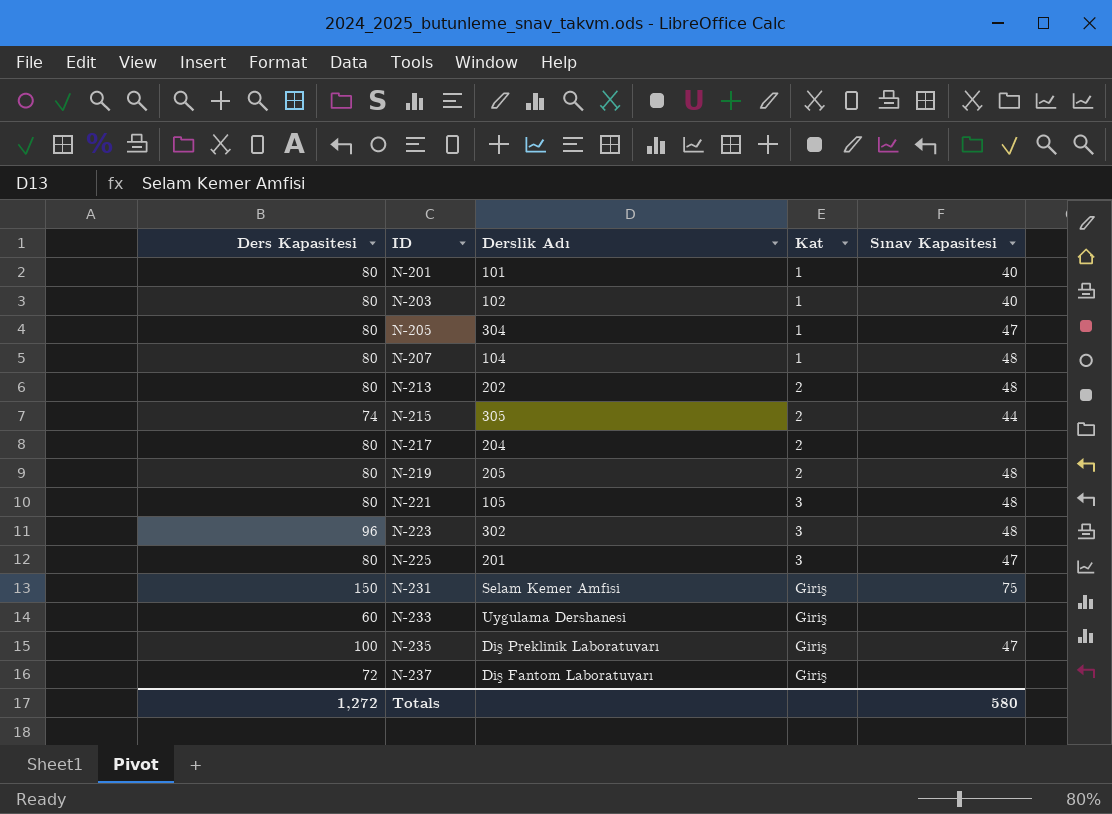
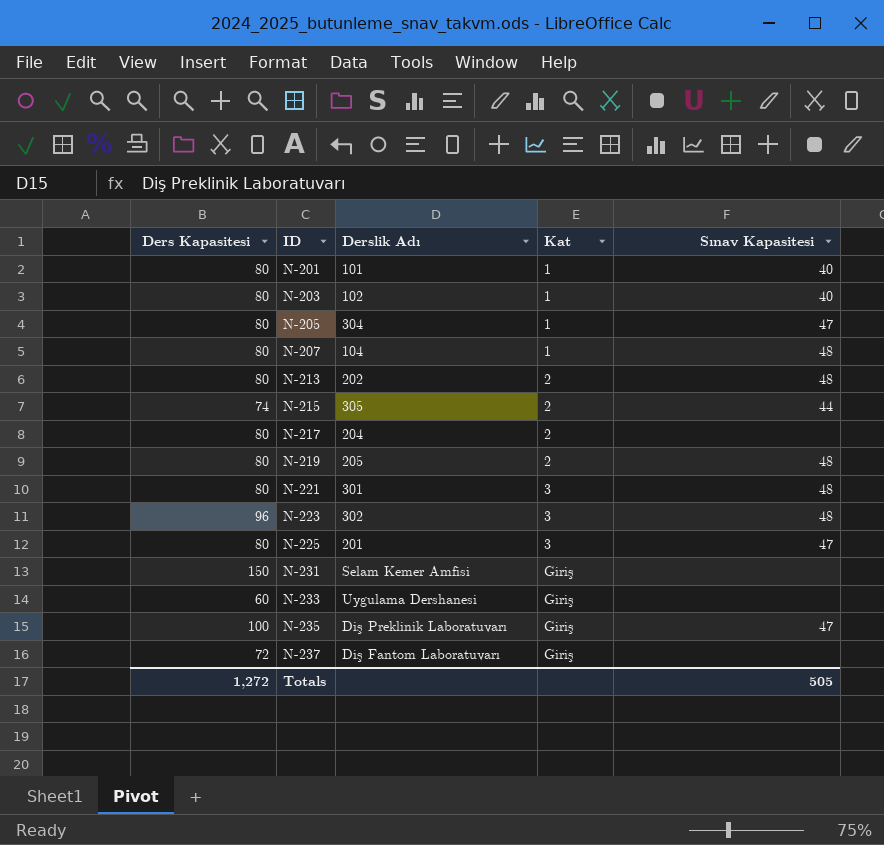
N-221 | Derslik Adı: 105 -> 301
N-231 | Sınav Kapasitesi: 75 -> none
Totals | Sınav Kapasitesi: 580 -> 505

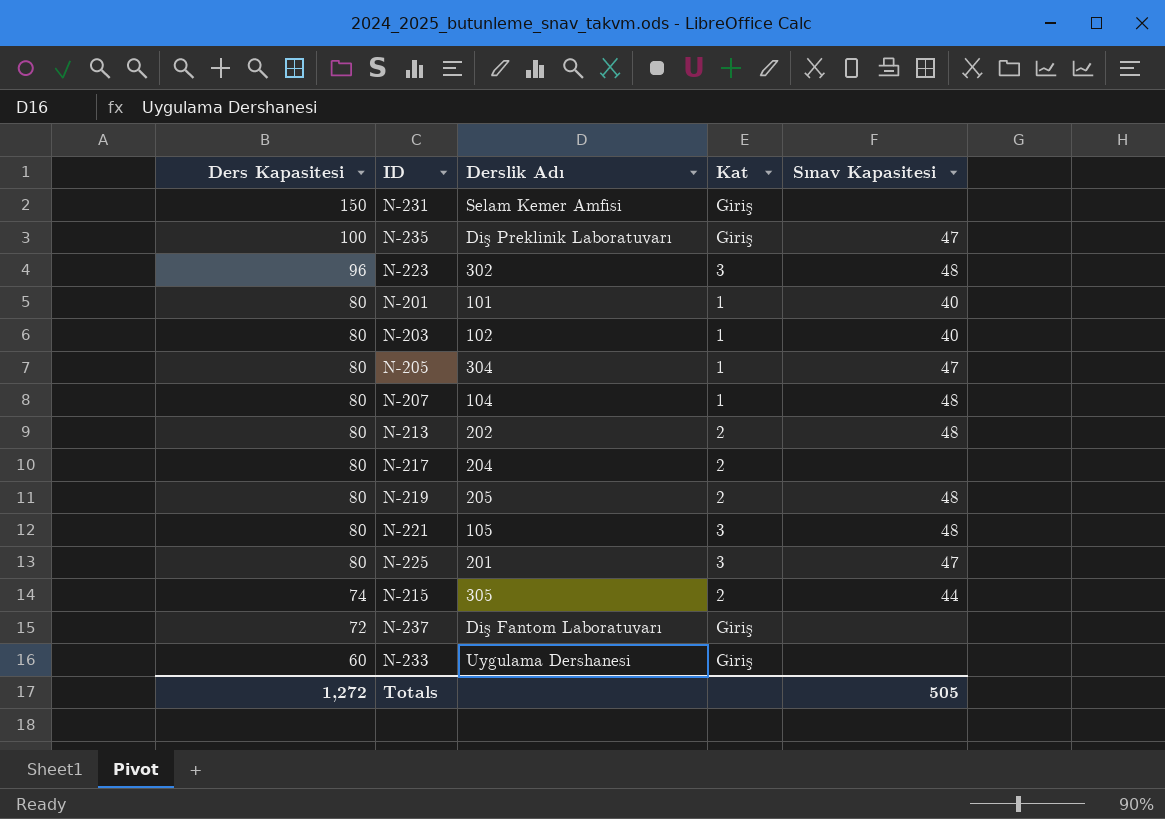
row order: ID ascending -> Ders Kapasitesi descending
N-221 | Derslik Adı: 301 -> 105

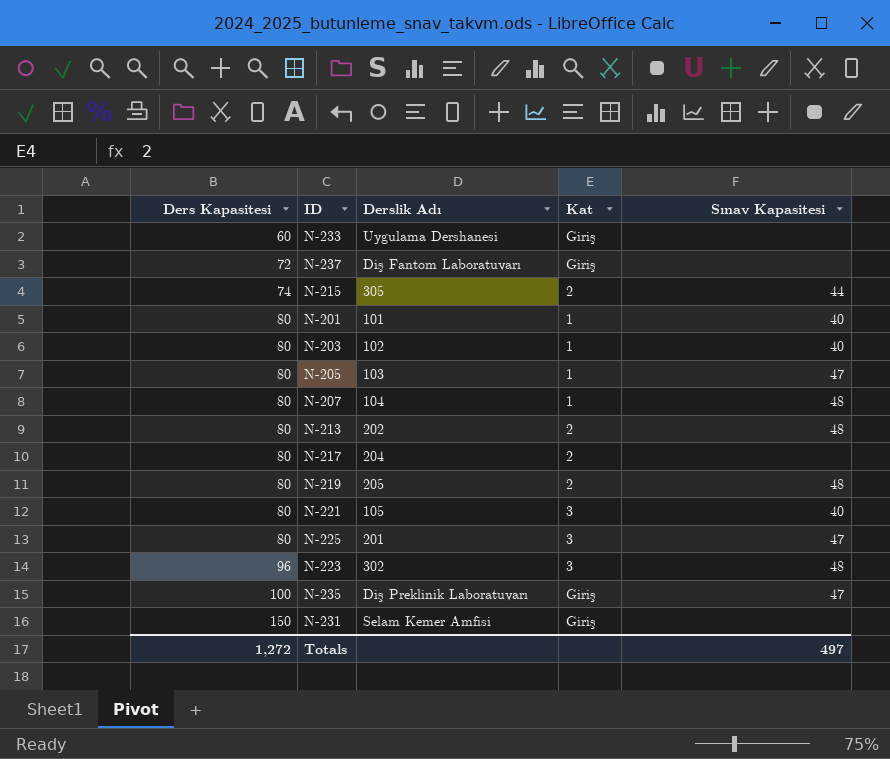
row order: Ders Kapasitesi descending -> Ders Kapasitesi ascending
N-205 | Derslik Adı: 304 -> 103
N-221 | Sınav Kapasitesi: 48 -> 40
Totals | Sınav Kapasitesi: 505 -> 497

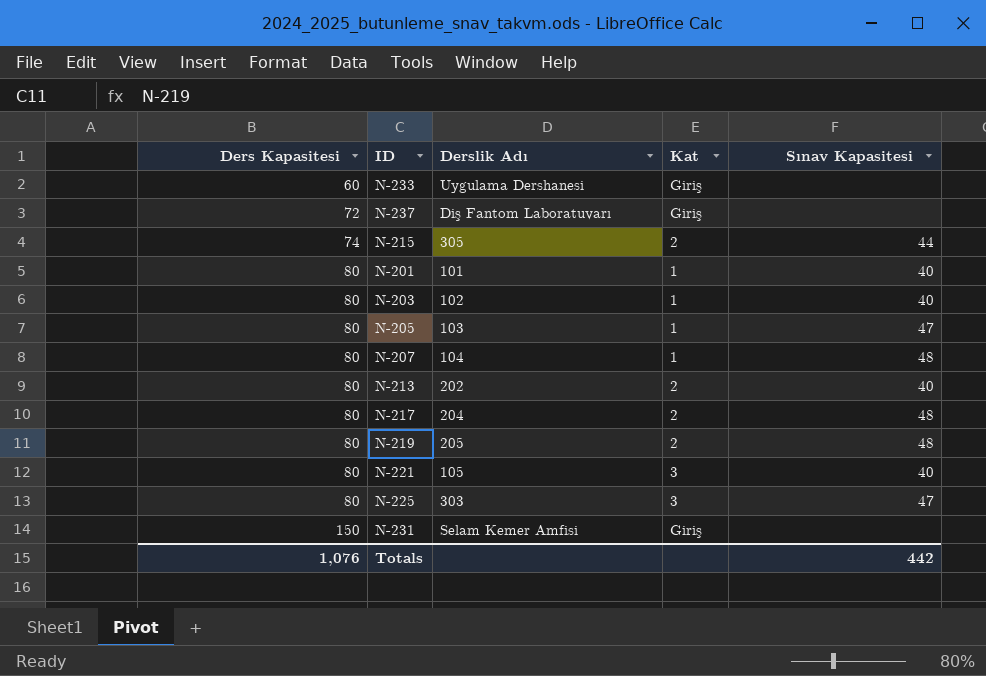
row N-223: 96 | 302 | 3 | 48 -> none
row N-235: 100 | Diş Preklinik Laboratuvarı | Giriş | 47 -> none
N-213 | Sınav Kapasitesi: 48 -> 40
N-217 | Sınav Kapasitesi: none -> 48
N-225 | Derslik Adı: 201 -> 303
Totals | Ders Kapasitesi: 1,272 -> 1,076
Totals | Sınav Kapasitesi: 497 -> 442

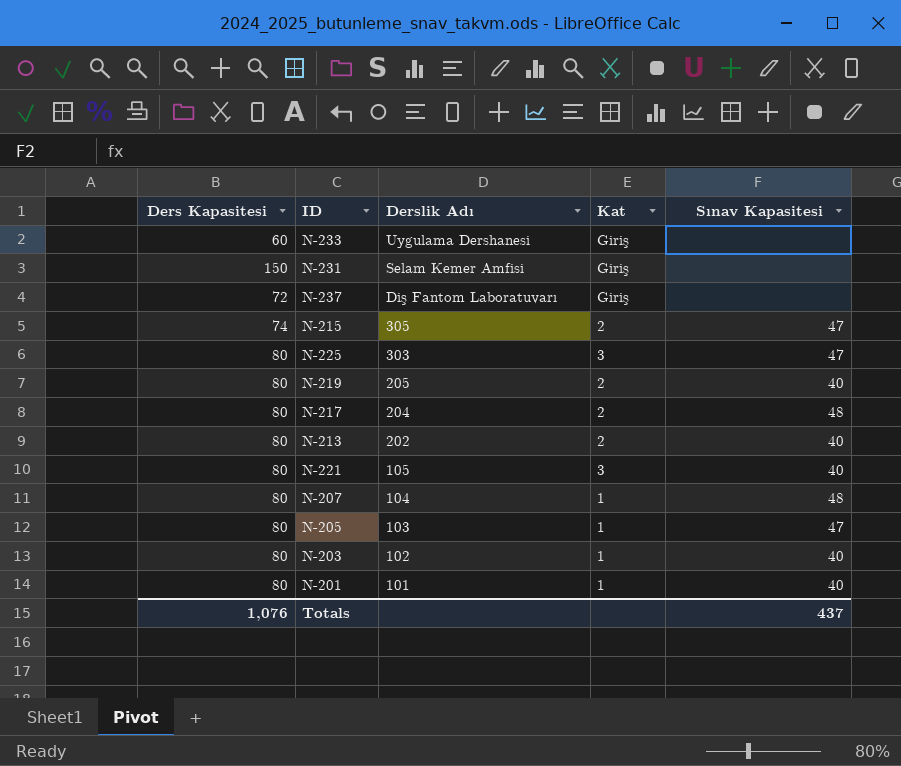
row order: Ders Kapasitesi ascending -> Derslik Adı descending
N-215 | Sınav Kapasitesi: 44 -> 47
N-219 | Sınav Kapasitesi: 48 -> 40
Totals | Sınav Kapasitesi: 442 -> 437

